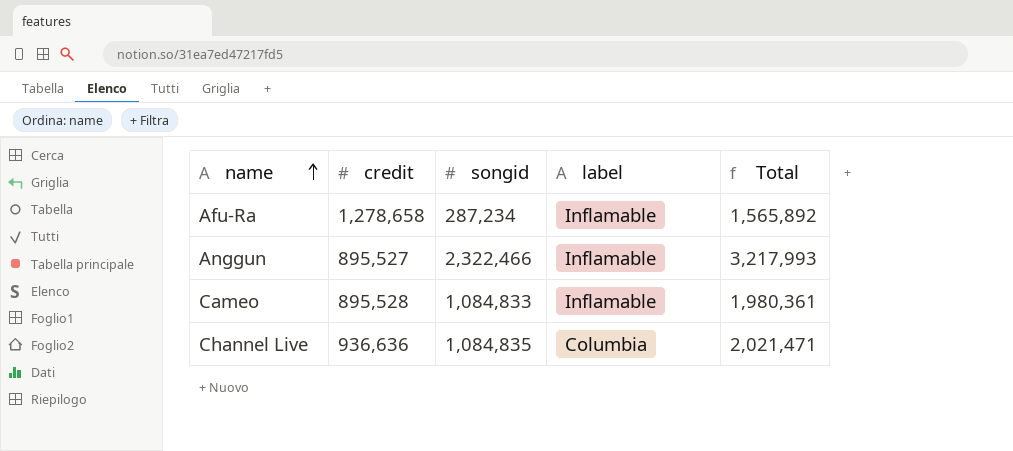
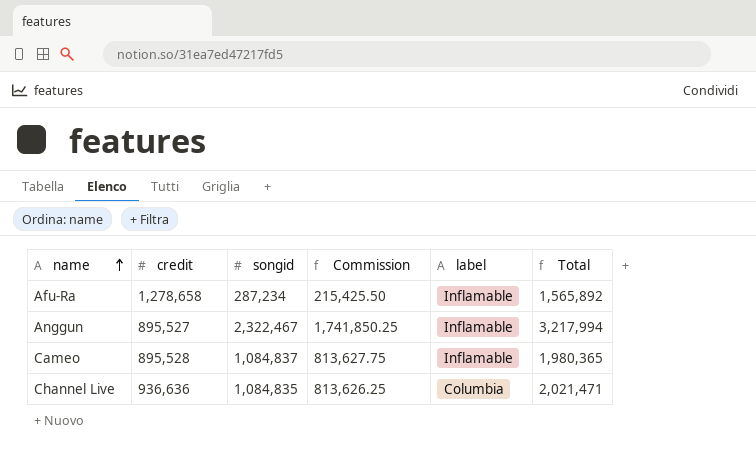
column Commission | formula: none -> [songid] * 0.75
Anggun | songid: 2,322,466 -> 2,322,467
Anggun | Total: 3,217,993 -> 3,217,994
Cameo | songid: 1,084,833 -> 1,084,837
Cameo | Total: 1,980,361 -> 1,980,365

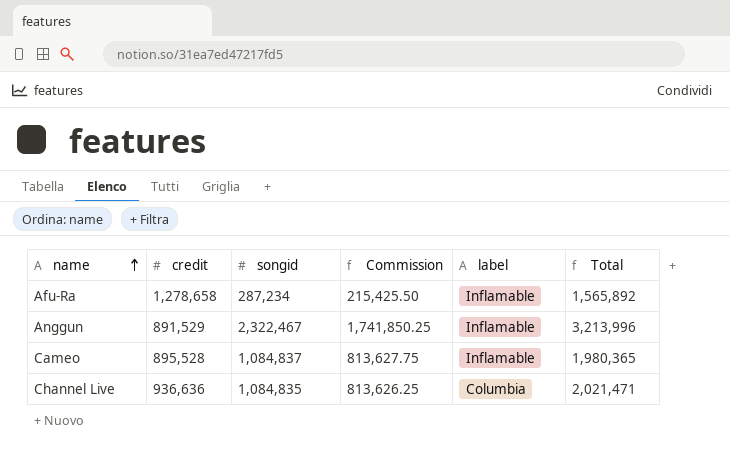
Anggun | credit: 895,527 -> 891,529
Anggun | Total: 3,217,994 -> 3,213,996

